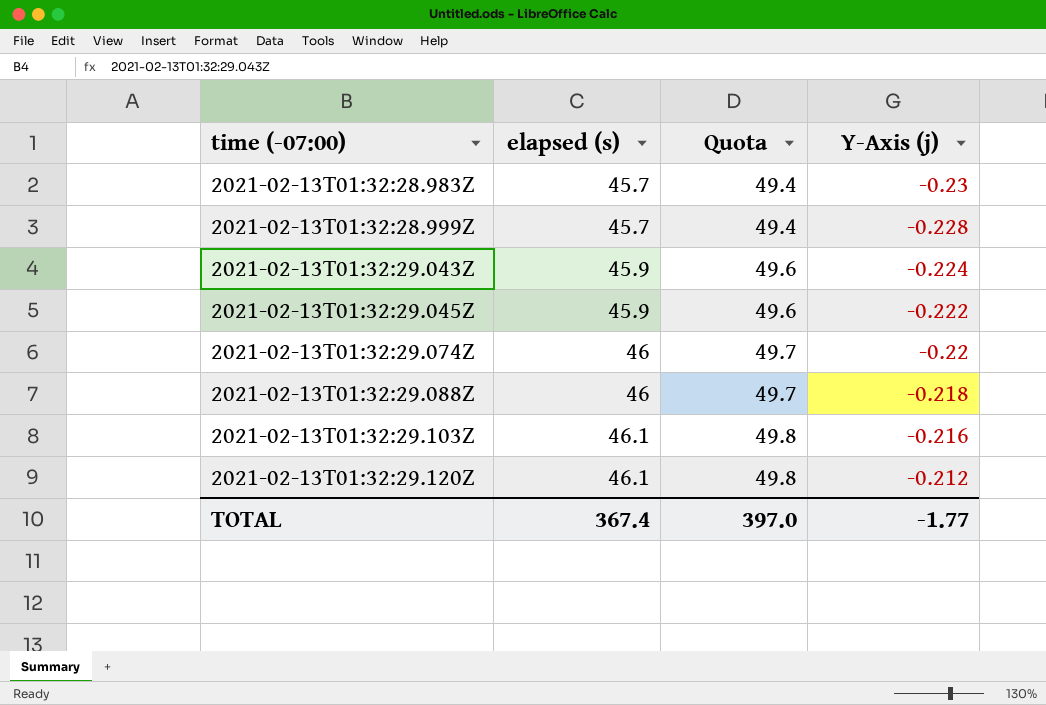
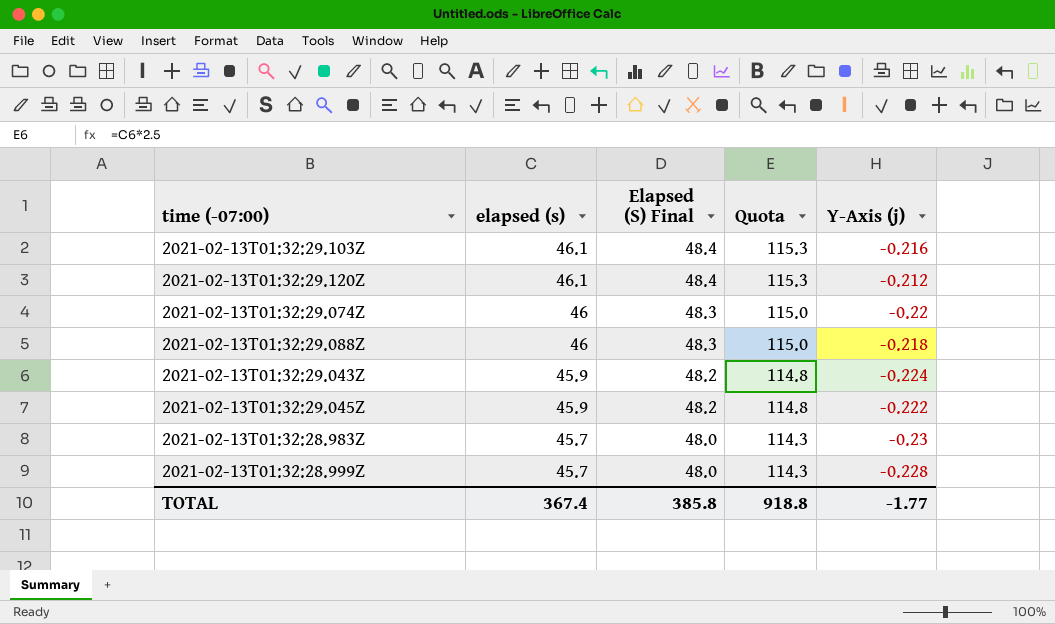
row order: time (-07:00) ascending -> elapsed (s) descending
column Elapsed (S) Final | formula: none -> [elapsed (s)] * 1.05
column Quota | formula: [elapsed (s)] * 1.08 -> [elapsed (s)] * 2.5
TOTAL | Quota: 397.0 -> 918.8

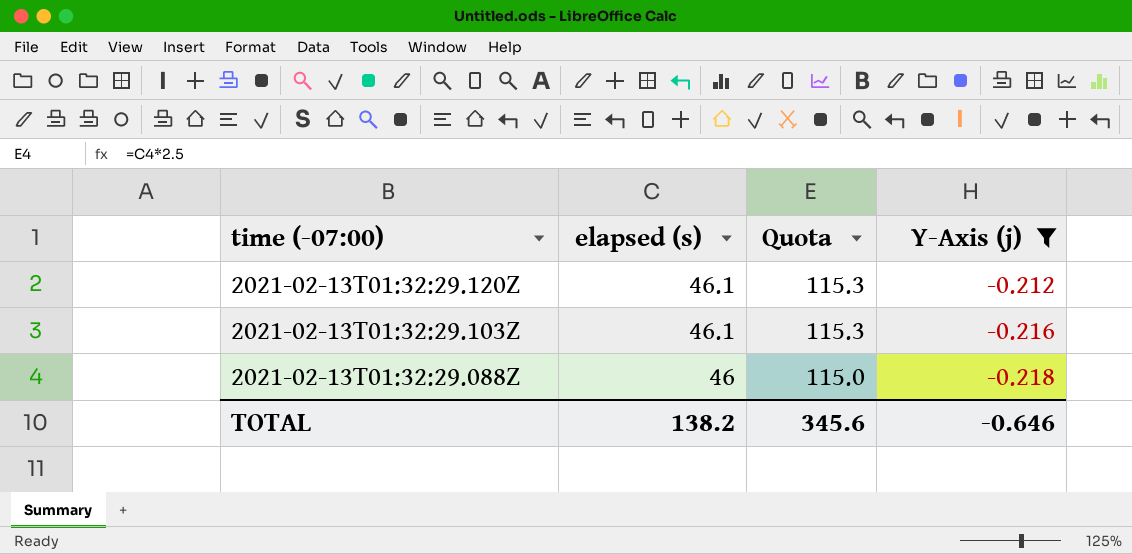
filter: none -> Y-Axis (j) >= -0.218
row order: elapsed (s) descending -> time (-07:00) descending
column Elapsed (S) Final | formula: [elapsed (s)] * 1.05 -> none
TOTAL | elapsed (s): 367.4 -> 138.2
TOTAL | Quota: 918.8 -> 345.6
TOTAL | Y-Axis (j): -1.77 -> -0.646

